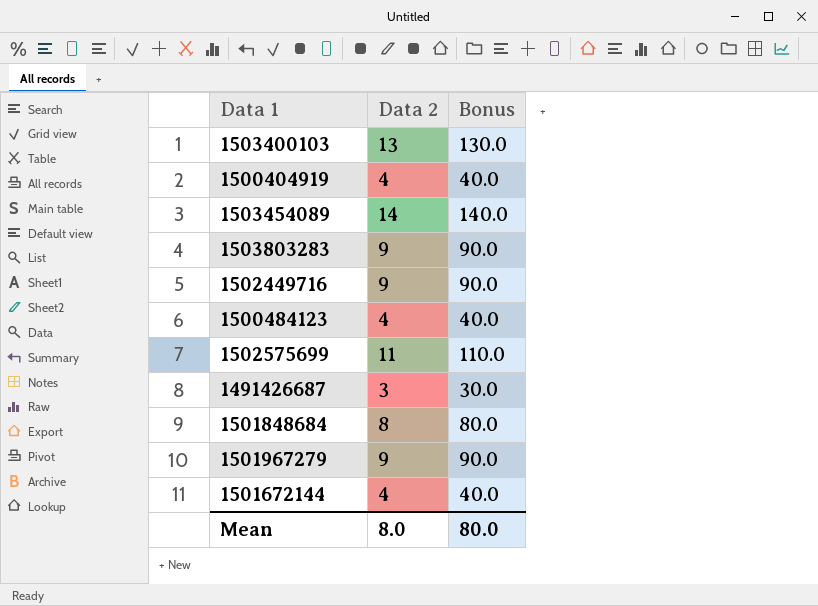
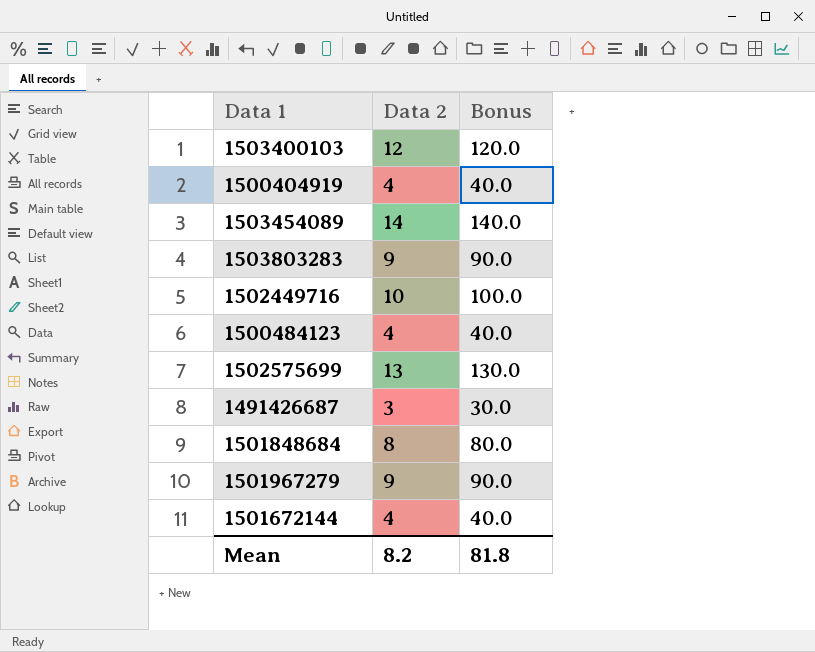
1503400103 | Data 2: 13 -> 12
1503400103 | Bonus: 130.0 -> 120.0
1502449716 | Data 2: 9 -> 10
1502449716 | Bonus: 90.0 -> 100.0
1502575699 | Data 2: 11 -> 13
1502575699 | Bonus: 110.0 -> 130.0
Mean | Data 2: 8.0 -> 8.2
Mean | Bonus: 80.0 -> 81.8

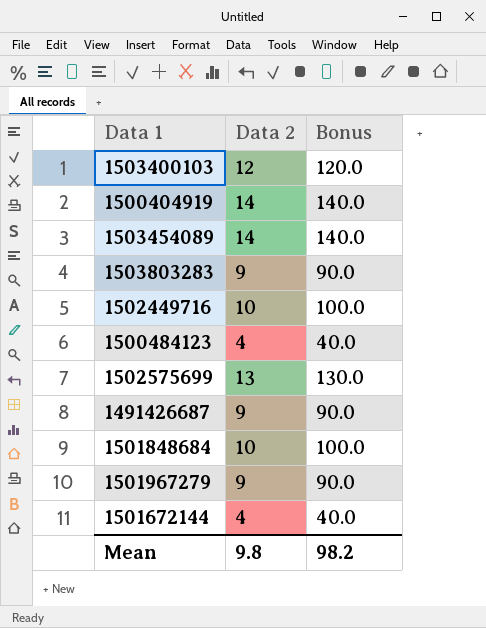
1500404919 | Data 2: 4 -> 14
1500404919 | Bonus: 40.0 -> 140.0
1491426687 | Data 2: 3 -> 9
1491426687 | Bonus: 30.0 -> 90.0
1501848684 | Data 2: 8 -> 10
1501848684 | Bonus: 80.0 -> 100.0
Mean | Data 2: 8.2 -> 9.8
Mean | Bonus: 81.8 -> 98.2

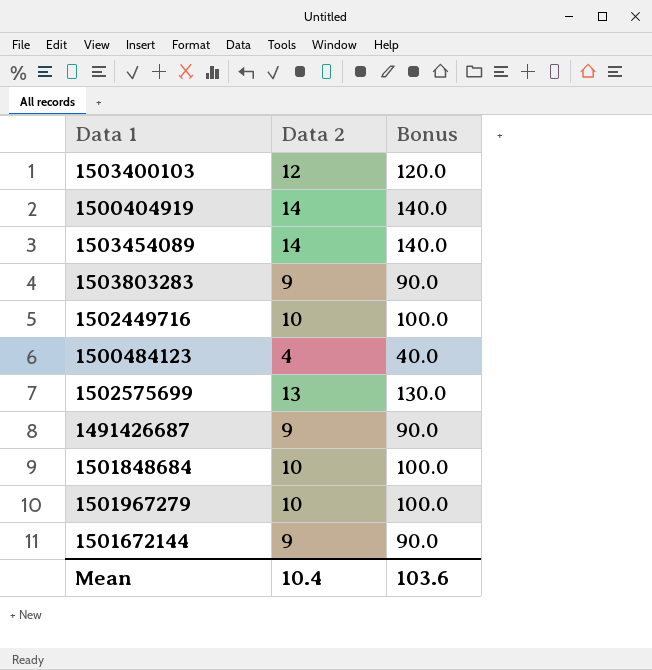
1501967279 | Data 2: 9 -> 10
1501967279 | Bonus: 90.0 -> 100.0
1501672144 | Data 2: 4 -> 9
1501672144 | Bonus: 40.0 -> 90.0
Mean | Data 2: 9.8 -> 10.4
Mean | Bonus: 98.2 -> 103.6

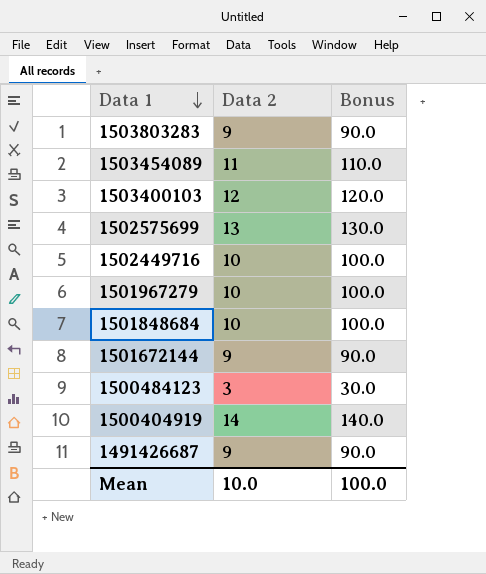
row order: none -> Data 1 descending
1503454089 | Data 2: 14 -> 11
1503454089 | Bonus: 140.0 -> 110.0
1500484123 | Data 2: 4 -> 3
1500484123 | Bonus: 40.0 -> 30.0
Mean | Data 2: 10.4 -> 10.0
Mean | Bonus: 103.6 -> 100.0

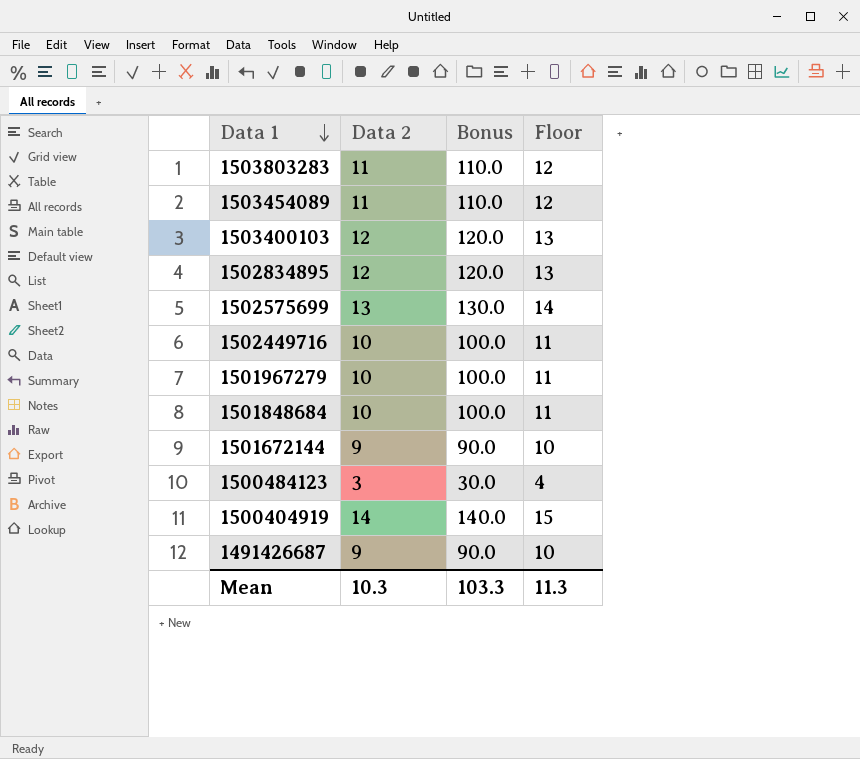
column Floor | formula: none -> [Data 2] + 1
1503803283 | Data 2: 9 -> 11
1503803283 | Bonus: 90.0 -> 110.0
row 1502834895: none -> 12 | 120.0 | 13
Mean | Data 2: 10.0 -> 10.3
Mean | Bonus: 100.0 -> 103.3

